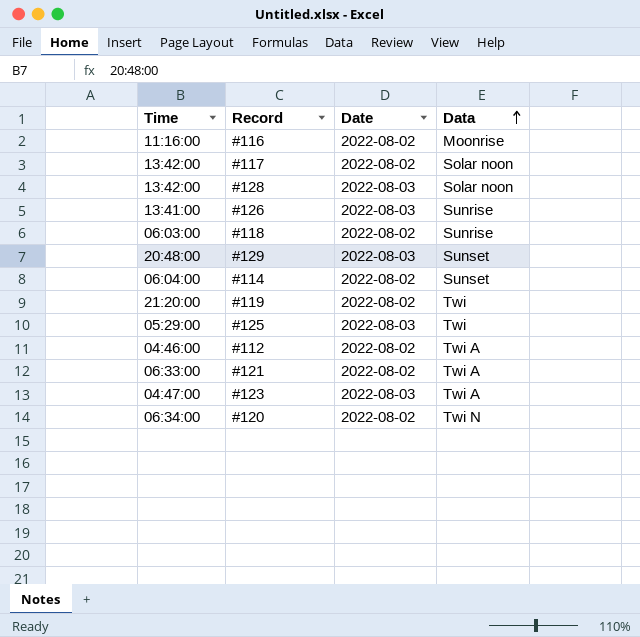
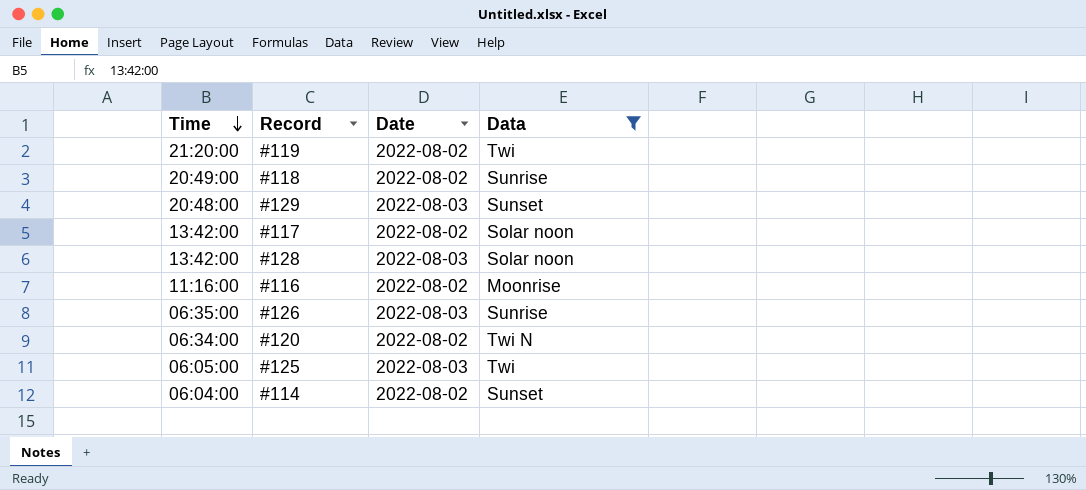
filter: none -> Data != Twi A
row order: Data ascending -> Time descending
#118 | Time: 06:03:00 -> 20:49:00
#126 | Time: 13:41:00 -> 06:35:00
#125 | Time: 05:29:00 -> 06:05:00

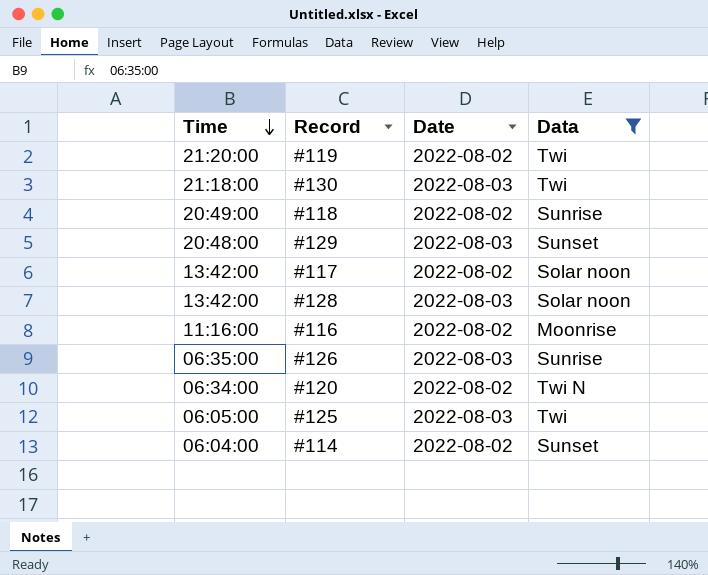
row #130: none -> 21:18:00 | 2022-08-03 | Twi

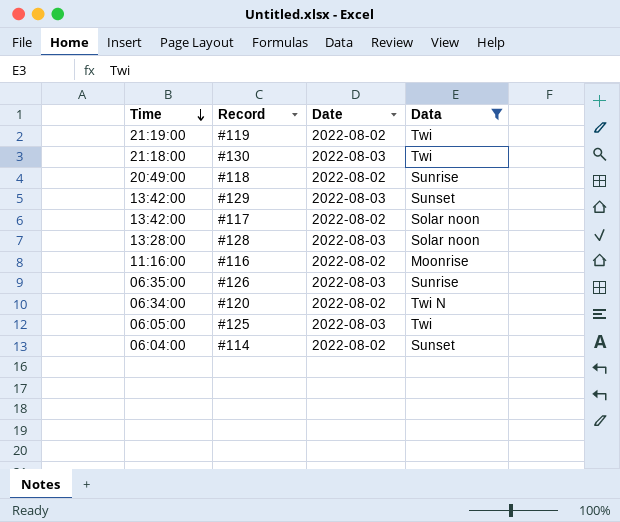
#119 | Time: 21:20:00 -> 21:19:00
#129 | Time: 20:48:00 -> 13:42:00
#128 | Time: 13:42:00 -> 13:28:00

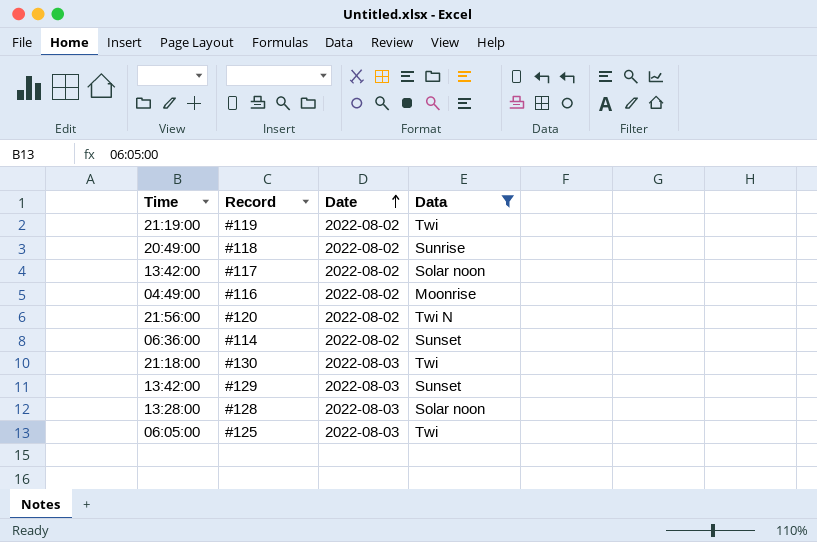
row order: Time descending -> Date ascending
row #126: 06:35:00 | 2022-08-03 | Sunrise -> none
#116 | Time: 11:16:00 -> 04:49:00
#120 | Time: 06:34:00 -> 21:56:00
#114 | Time: 06:04:00 -> 06:36:00

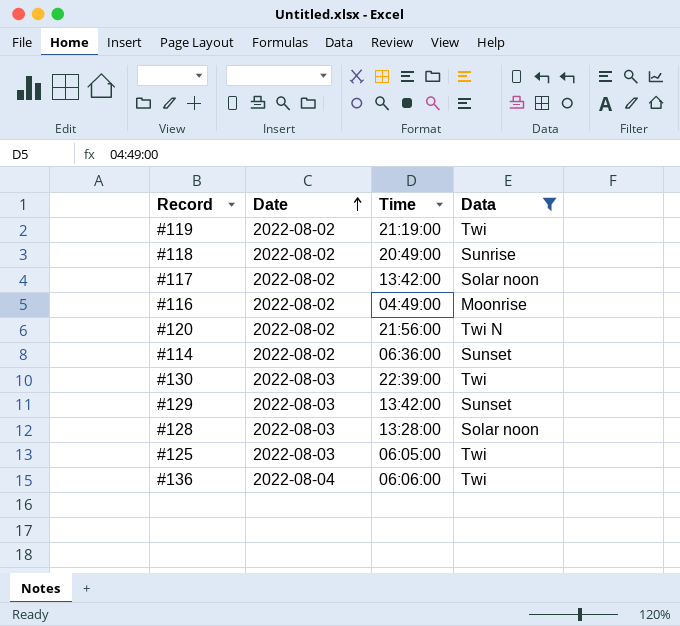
column Time | position: 1 -> 3
#130 | Time: 21:18:00 -> 22:39:00
row #136: none -> 2022-08-04 | 06:06:00 | Twi

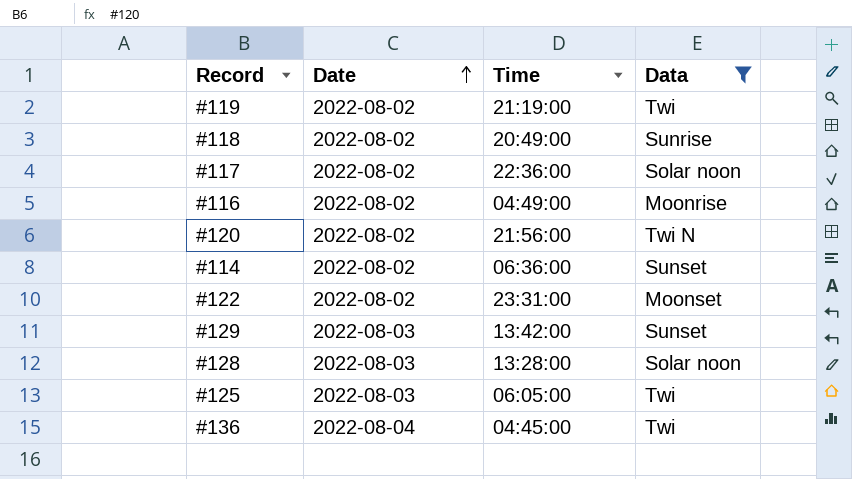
row #130: 2022-08-03 | 22:39:00 | Twi -> none
#117 | Time: 13:42:00 -> 22:36:00
row #122: none -> 2022-08-02 | 23:31:00 | Moonset
#136 | Time: 06:06:00 -> 04:45:00

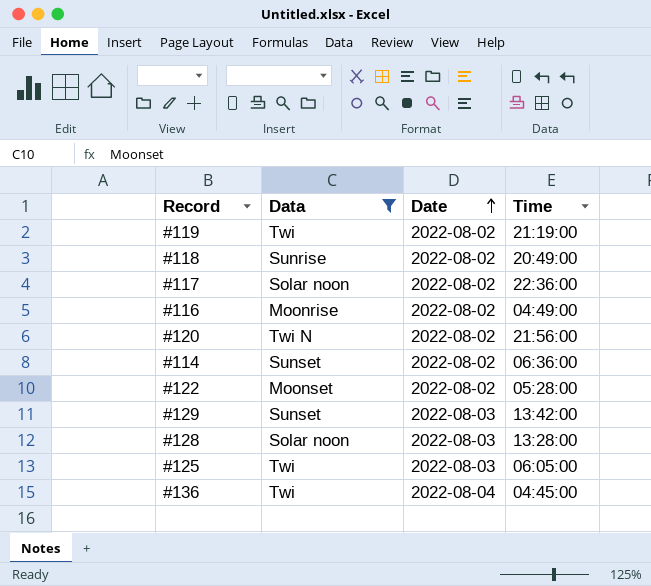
column Data | position: 4 -> 2
#122 | Time: 23:31:00 -> 05:28:00

